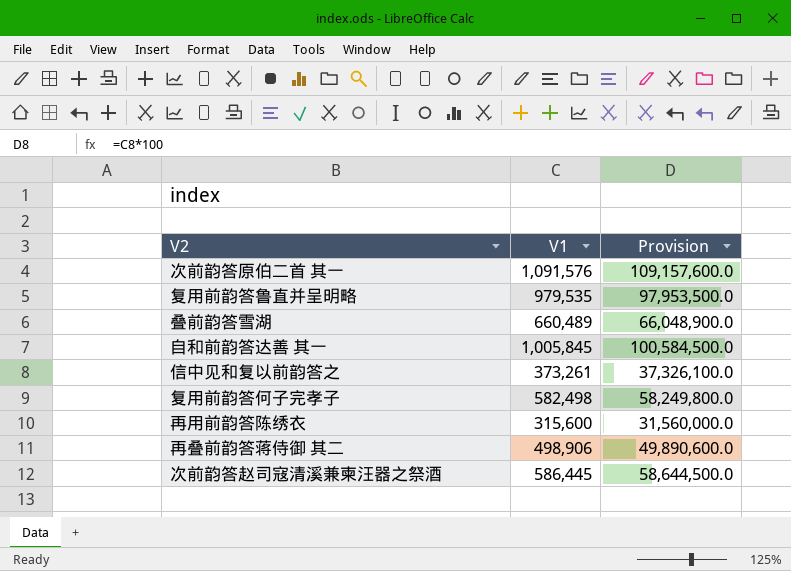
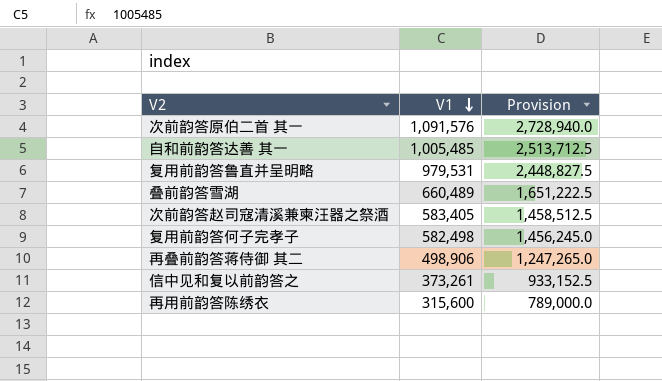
row order: none -> V1 descending
column Provision | formula: [V1] * 100 -> [V1] * 2.5
自和前韵答达善 其一 | V1: 1,005,845 -> 1,005,485
复用前韵答鲁直并呈明略 | V1: 979,535 -> 979,531
次前韵答赵司寇清溪兼柬汪器之祭酒 | V1: 586,445 -> 583,405

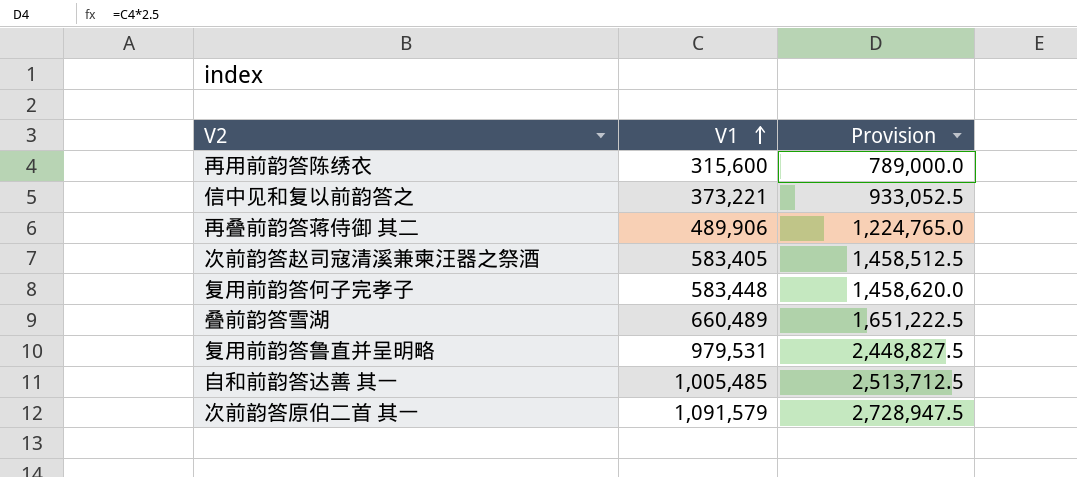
row order: V1 descending -> V1 ascending
信中见和复以前韵答之 | V1: 373,261 -> 373,221
信中见和复以前韵答之 | Provision: 933,152.5 -> 933,052.5
再叠前韵答蒋侍御 其二 | V1: 498,906 -> 489,906
再叠前韵答蒋侍御 其二 | Provision: 1,247,265.0 -> 1,224,765.0
复用前韵答何子完孝子 | V1: 582,498 -> 583,448
复用前韵答何子完孝子 | Provision: 1,456,245.0 -> 1,458,620.0
次前韵答原伯二首 其一 | V1: 1,091,576 -> 1,091,579
次前韵答原伯二首 其一 | Provision: 2,728,940.0 -> 2,728,947.5

